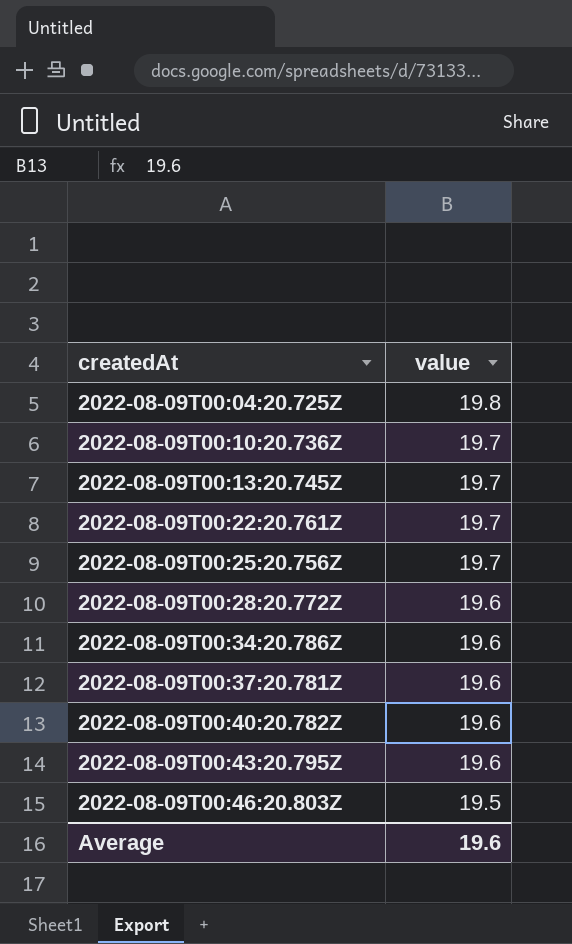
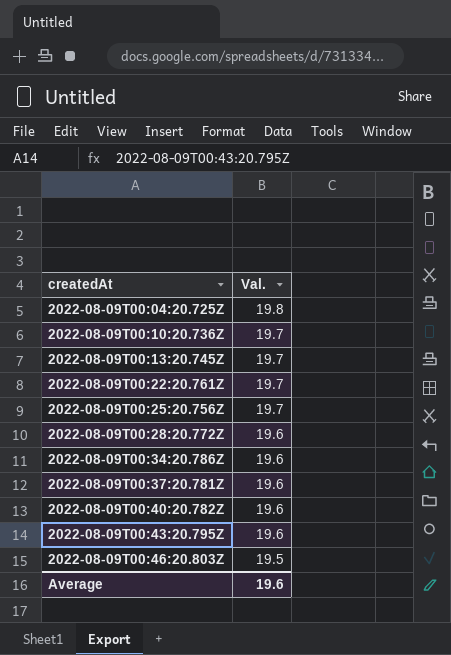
column name: value -> Val.

